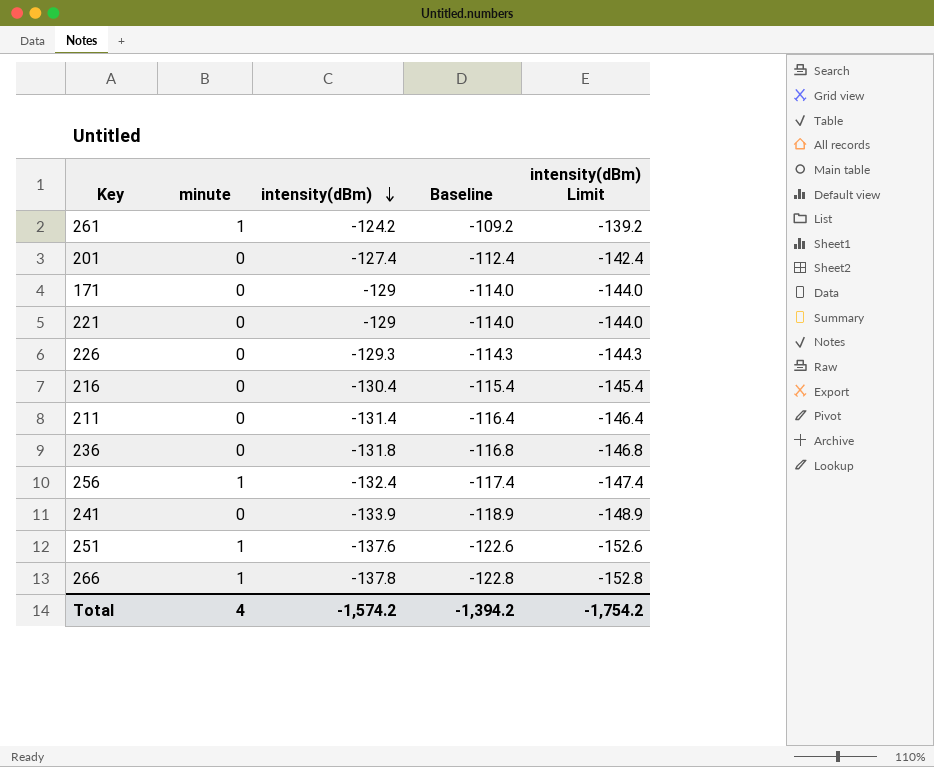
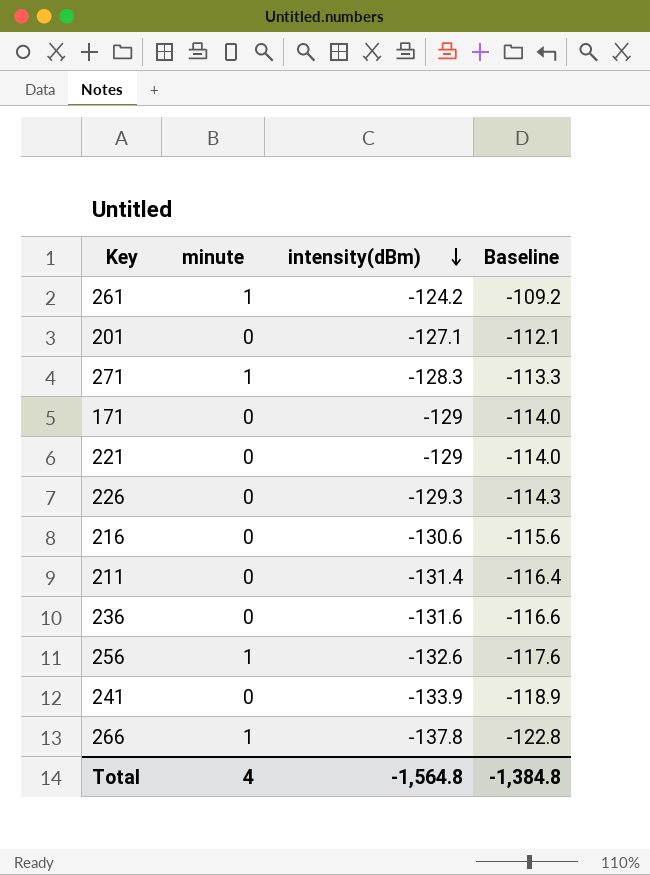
column intensity(dBm) Limit | formula: [intensity(dBm)] - 15 -> none
row 251: 1 | -137.6 | -122.6 | -152.6 -> none
201 | intensity(dBm): -127.4 -> -127.1
201 | Baseline: -112.4 -> -112.1
row 271: none -> 1 | -128.3 | -113.3
216 | intensity(dBm): -130.4 -> -130.6
216 | Baseline: -115.4 -> -115.6
236 | intensity(dBm): -131.8 -> -131.6
236 | Baseline: -116.8 -> -116.6
256 | intensity(dBm): -132.4 -> -132.6
256 | Baseline: -117.4 -> -117.6
Total | intensity(dBm): -1,574.2 -> -1,564.8
Total | Baseline: -1,394.2 -> -1,384.8

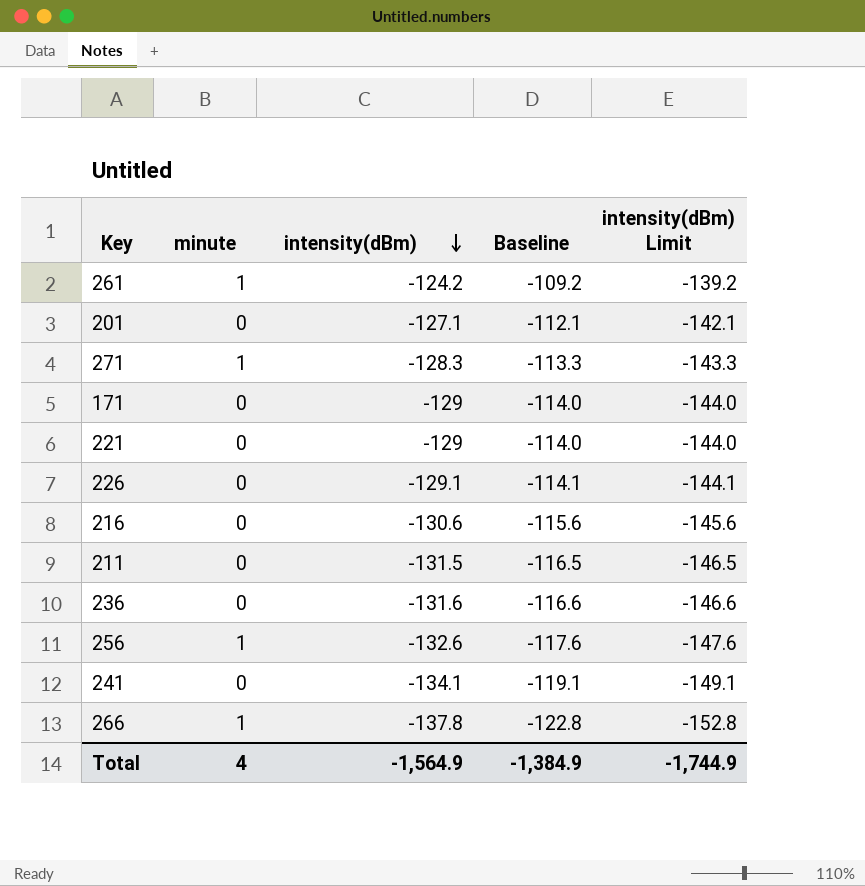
column intensity(dBm) Limit | formula: none -> [intensity(dBm)] - 15
226 | intensity(dBm): -129.3 -> -129.1
226 | Baseline: -114.3 -> -114.1
211 | intensity(dBm): -131.4 -> -131.5
211 | Baseline: -116.4 -> -116.5
241 | intensity(dBm): -133.9 -> -134.1
241 | Baseline: -118.9 -> -119.1
Total | intensity(dBm): -1,564.8 -> -1,564.9
Total | Baseline: -1,384.8 -> -1,384.9

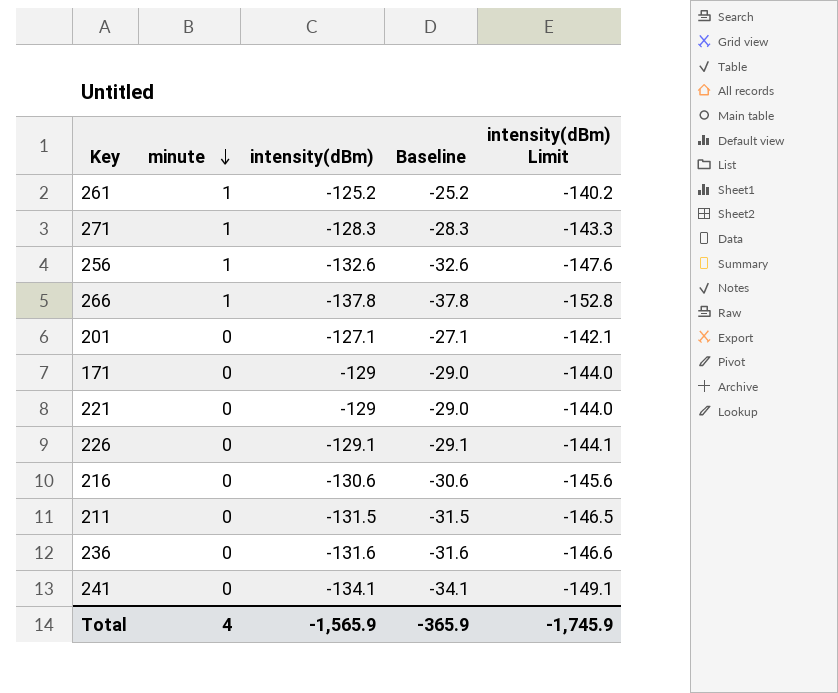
row order: intensity(dBm) descending -> minute descending
column Baseline | formula: [intensity(dBm)] + 15 -> [intensity(dBm)] + 100
261 | intensity(dBm): -124.2 -> -125.2
261 | intensity(dBm) Limit: -139.2 -> -140.2
Total | intensity(dBm): -1,564.9 -> -1,565.9
Total | Baseline: -1,384.9 -> -365.9
Total | intensity(dBm) Limit: -1,744.9 -> -1,745.9

